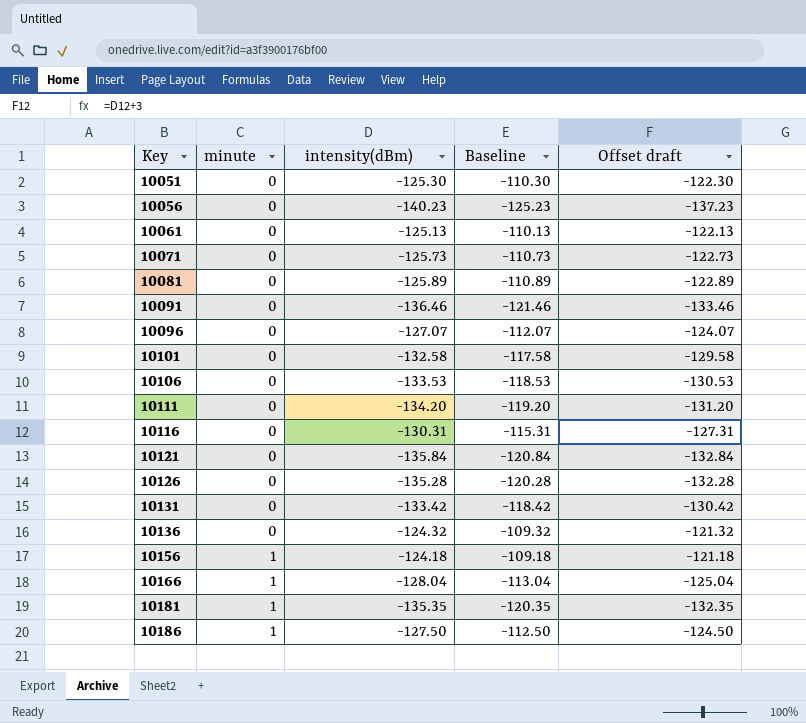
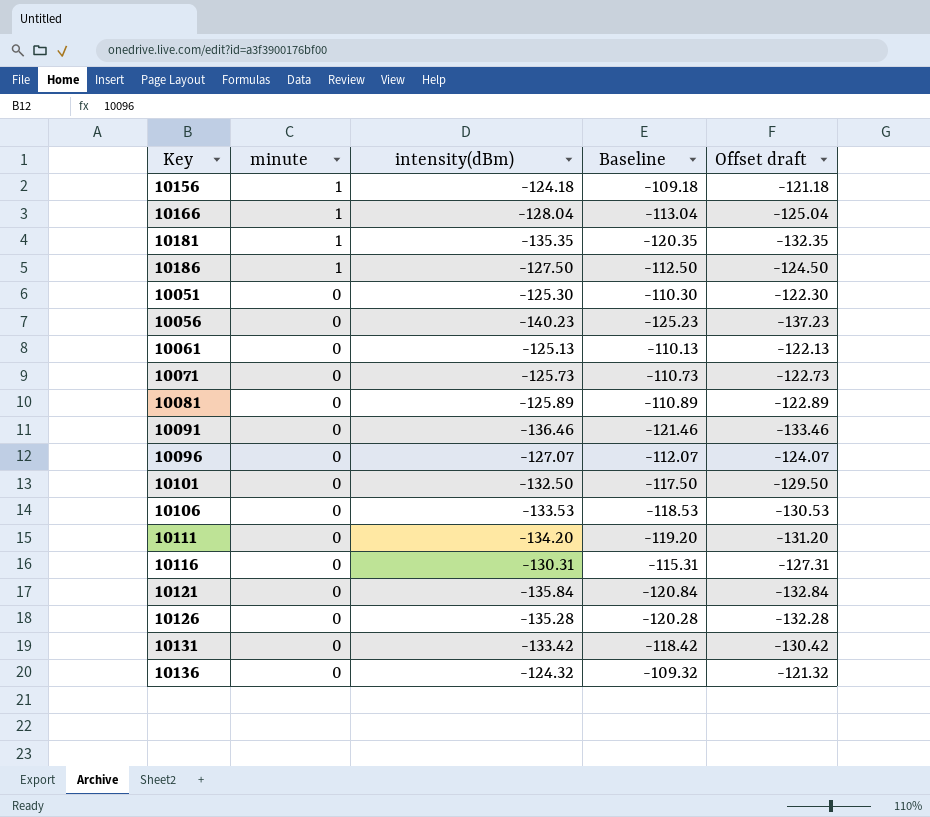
row order: Key ascending -> minute descending
10101 | intensity(dBm): -132.58 -> -132.50
10101 | Baseline: -117.58 -> -117.50
10101 | Offset draft: -129.58 -> -129.50

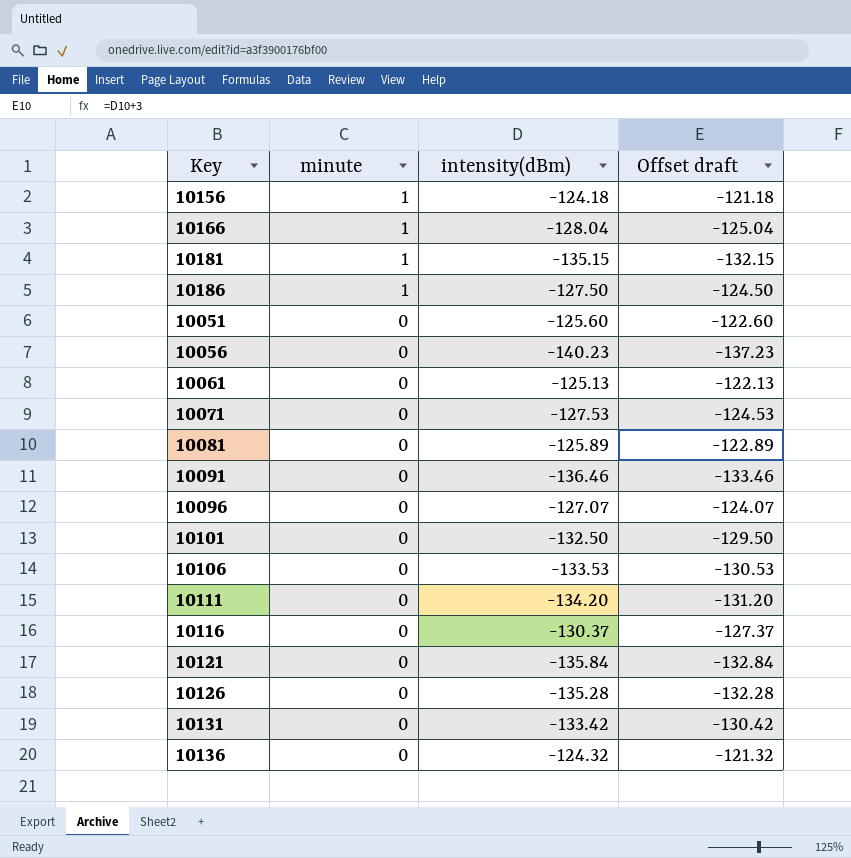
column Baseline | formula: [intensity(dBm)] + 15 -> none
10181 | intensity(dBm): -135.35 -> -135.15
10181 | Offset draft: -132.35 -> -132.15
10051 | intensity(dBm): -125.30 -> -125.60
10051 | Offset draft: -122.30 -> -122.60
10071 | intensity(dBm): -125.73 -> -127.53
10071 | Offset draft: -122.73 -> -124.53
10116 | intensity(dBm): -130.31 -> -130.37
10116 | Offset draft: -127.31 -> -127.37

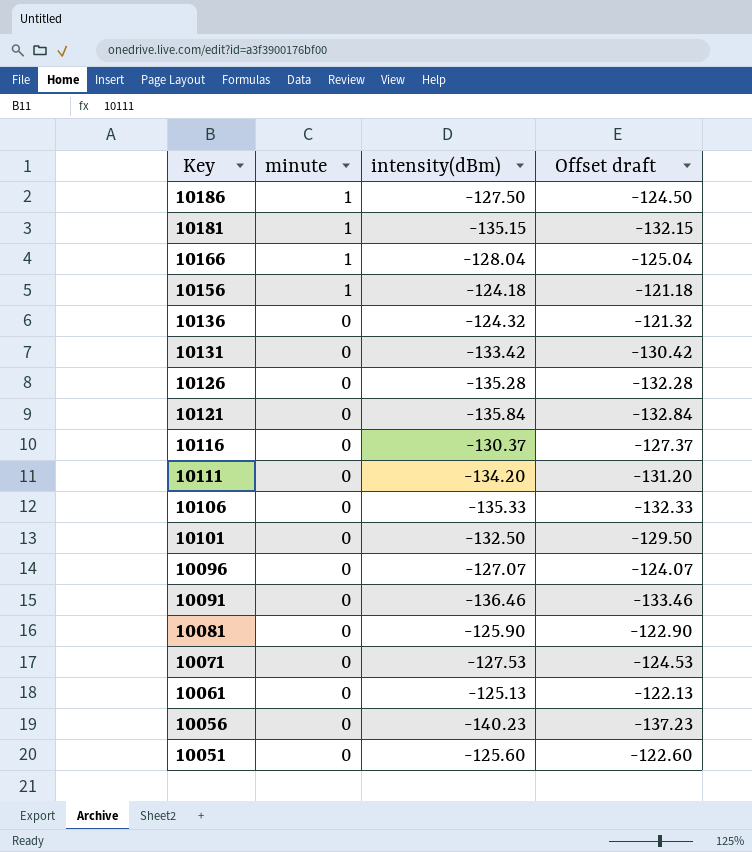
row order: minute descending -> Key descending
10106 | intensity(dBm): -133.53 -> -135.33
10106 | Offset draft: -130.53 -> -132.33
10081 | intensity(dBm): -125.89 -> -125.90
10081 | Offset draft: -122.89 -> -122.90

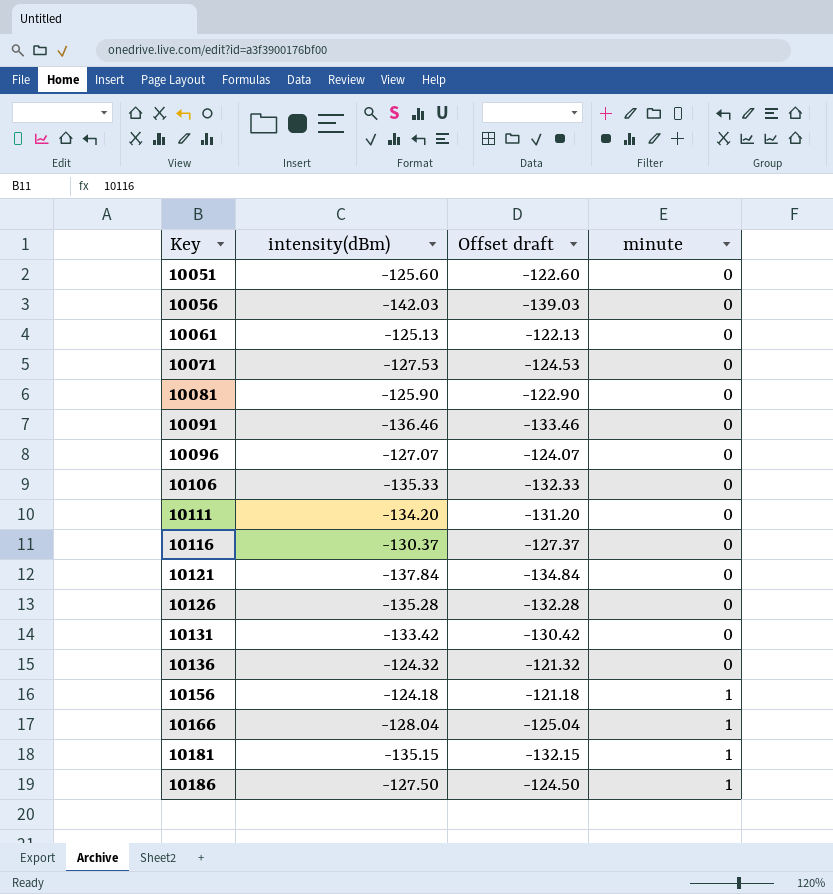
row order: Key descending -> Key ascending
column minute | position: 2 -> 4
row 10101: 0 | -132.50 | -129.50 -> none
10056 | intensity(dBm): -140.23 -> -142.03
10056 | Offset draft: -137.23 -> -139.03
10121 | intensity(dBm): -135.84 -> -137.84
10121 | Offset draft: -132.84 -> -134.84

